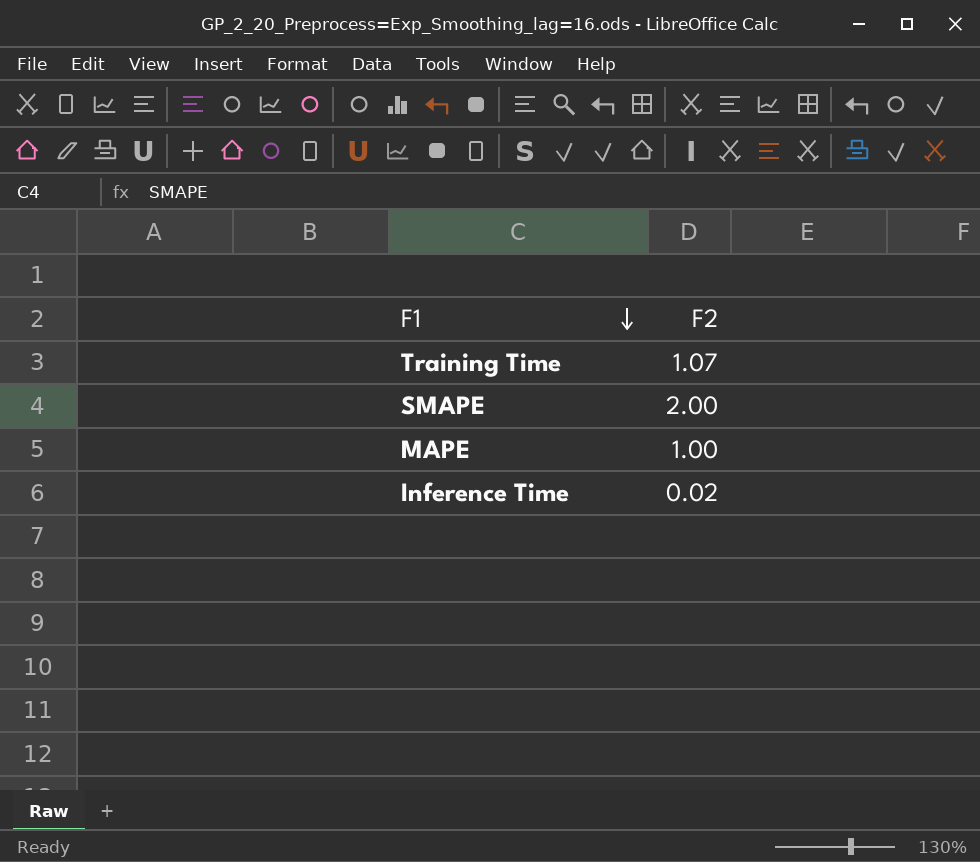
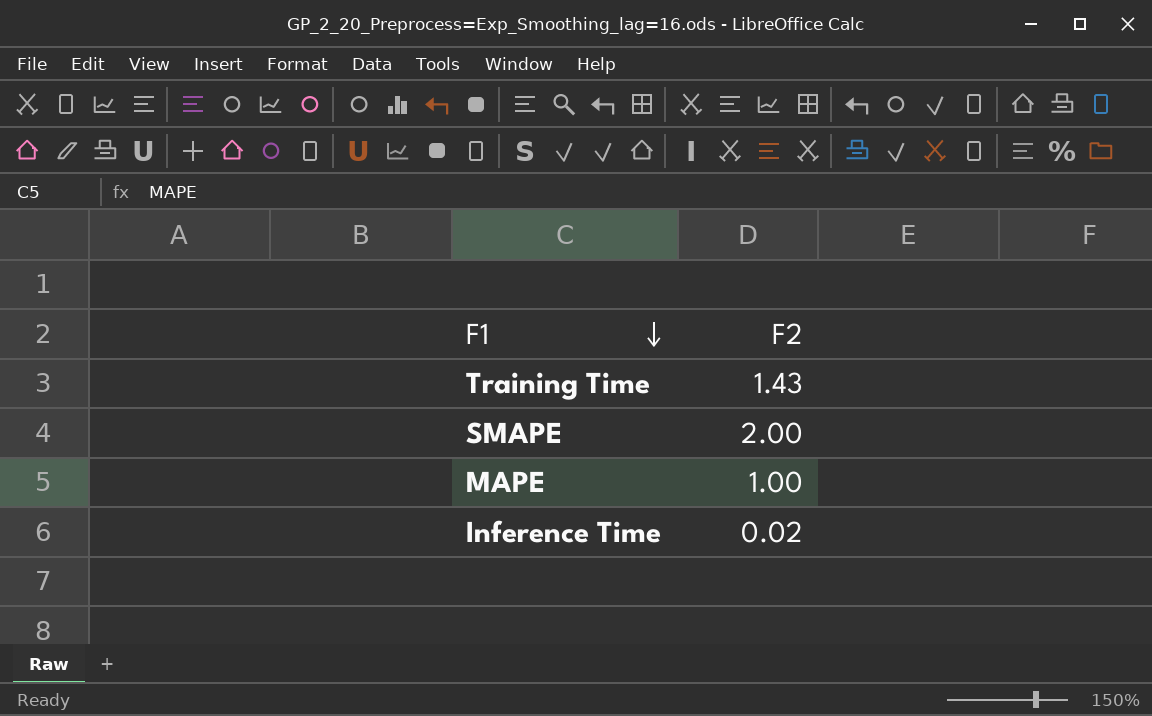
Training Time | F2: 1.07 -> 1.43

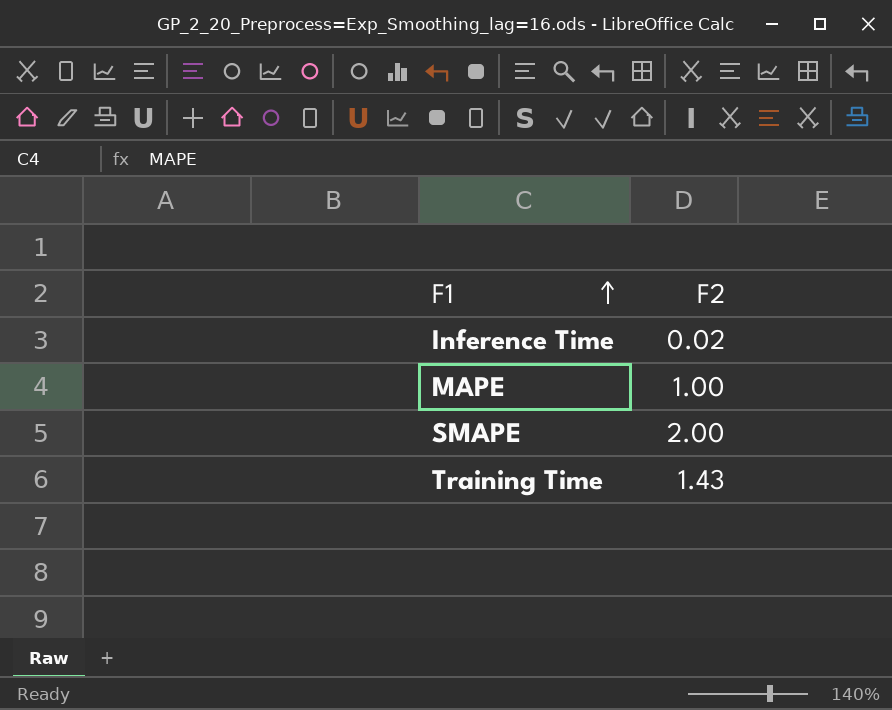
row order: F1 descending -> F1 ascending

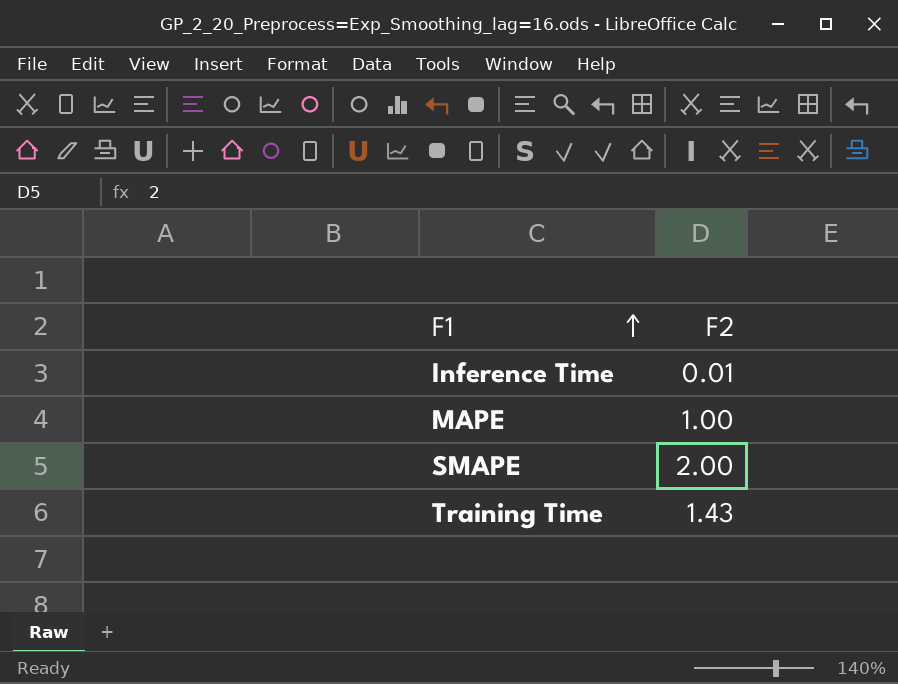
Inference Time | F2: 0.02 -> 0.01

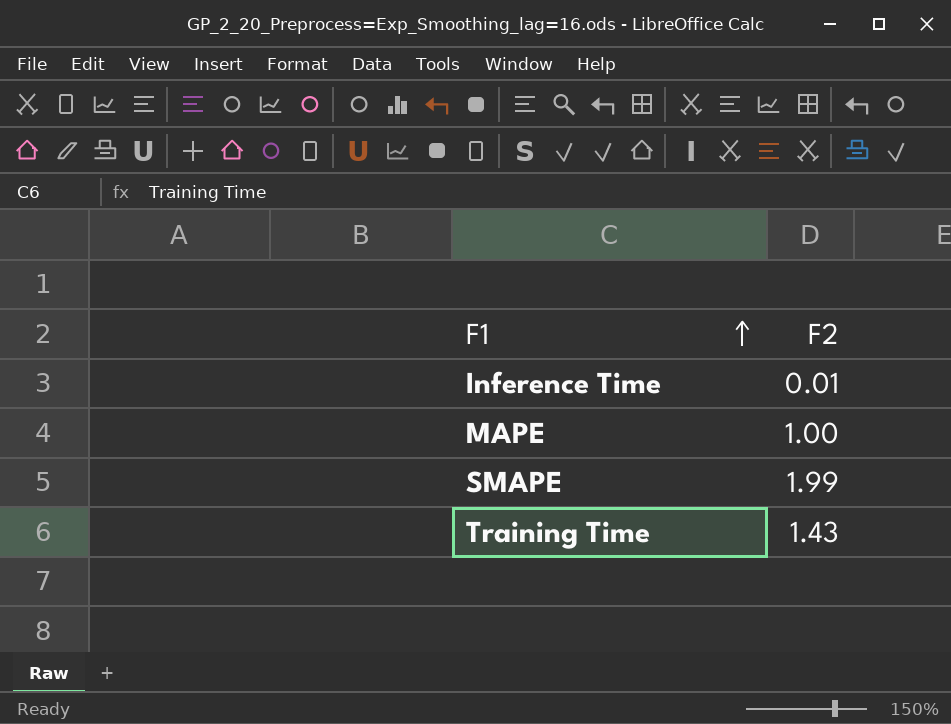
SMAPE | F2: 2.00 -> 1.99

